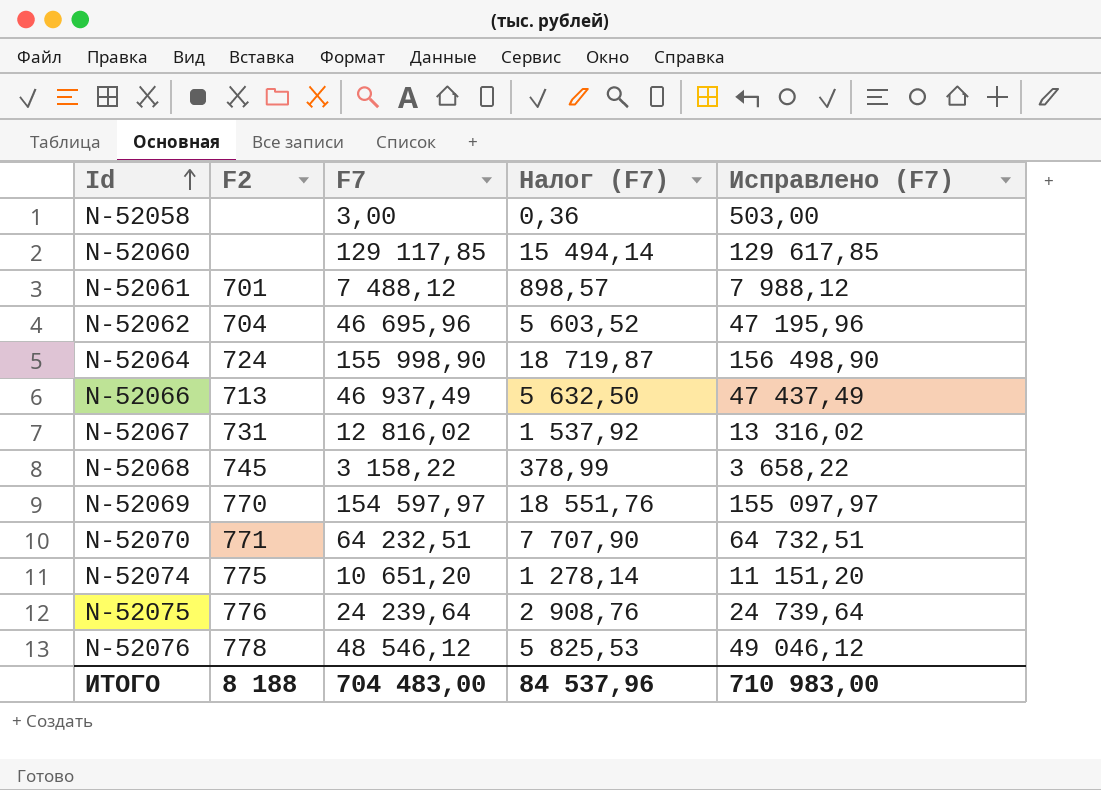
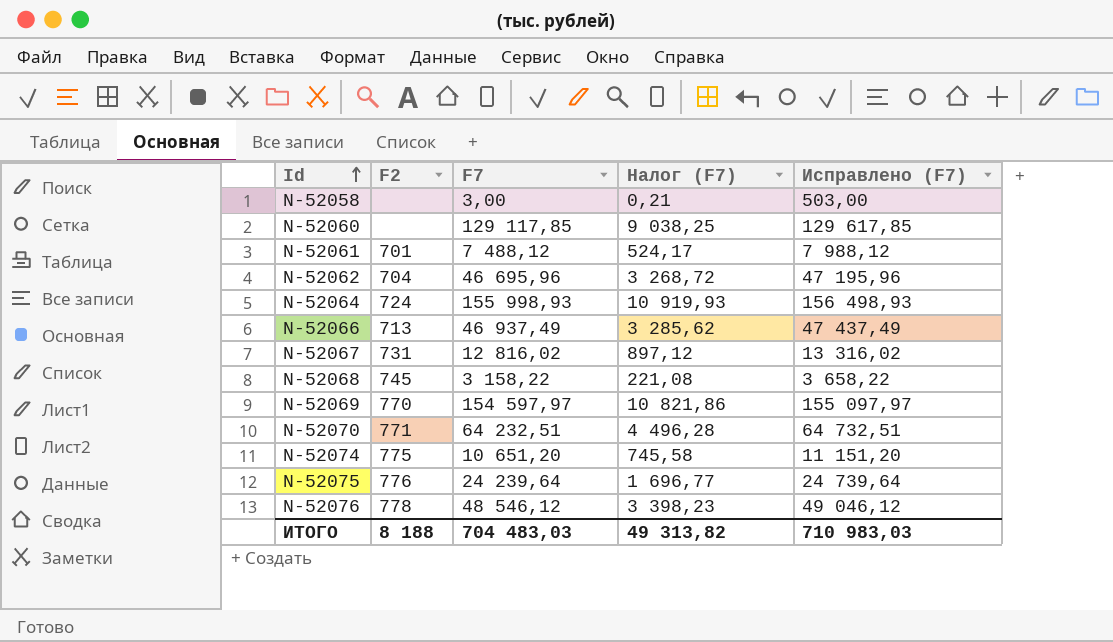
column Налог (F7) | formula: [F7] * 0,12 -> [F7] * 0,07
N-52064 | F7: 155 998,90 -> 155 998,93
N-52064 | Исправлено (F7): 156 498,90 -> 156 498,93
ИТОГО | F7: 704 483,00 -> 704 483,03
ИТОГО | Налог (F7): 84 537,96 -> 49 313,82
ИТОГО | Исправлено (F7): 710 983,00 -> 710 983,03

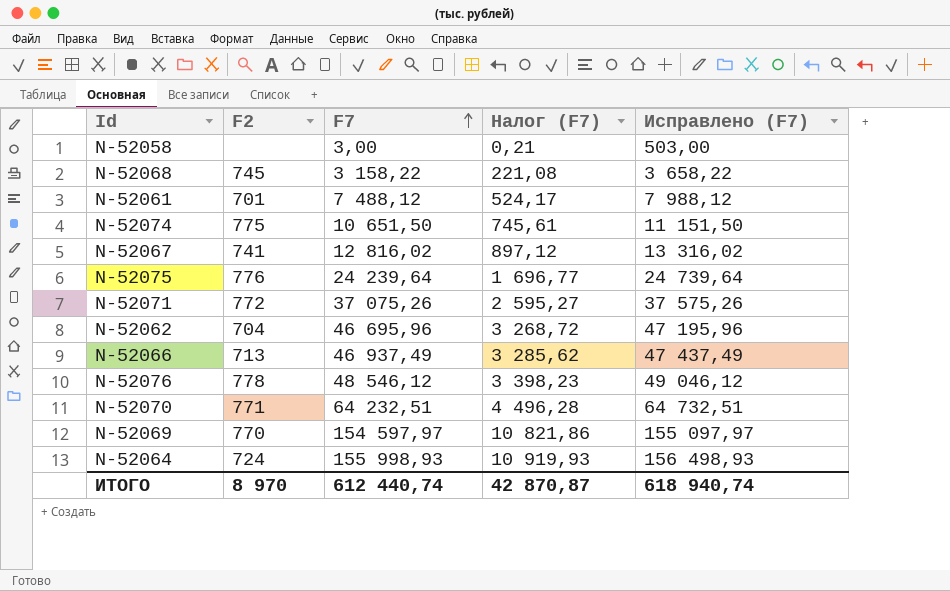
row order: Id ascending -> F7 ascending
row N-52060: none | 129 117,85 | 9 038,25 | 129 617,85 -> none
N-52074 | F7: 10 651,20 -> 10 651,50
N-52074 | Налог (F7): 745,58 -> 745,61
N-52074 | Исправлено (F7): 11 151,20 -> 11 151,50
N-52067 | F2: 731 -> 741
row N-52071: none -> 772 | 37 075,26 | 2 595,27 | 37 575,26
ИТОГО | F2: 8 188 -> 8 970
ИТОГО | F7: 704 483,03 -> 612 440,74
ИТОГО | Налог (F7): 49 313,82 -> 42 870,87
ИТОГО | Исправлено (F7): 710 983,03 -> 618 940,74

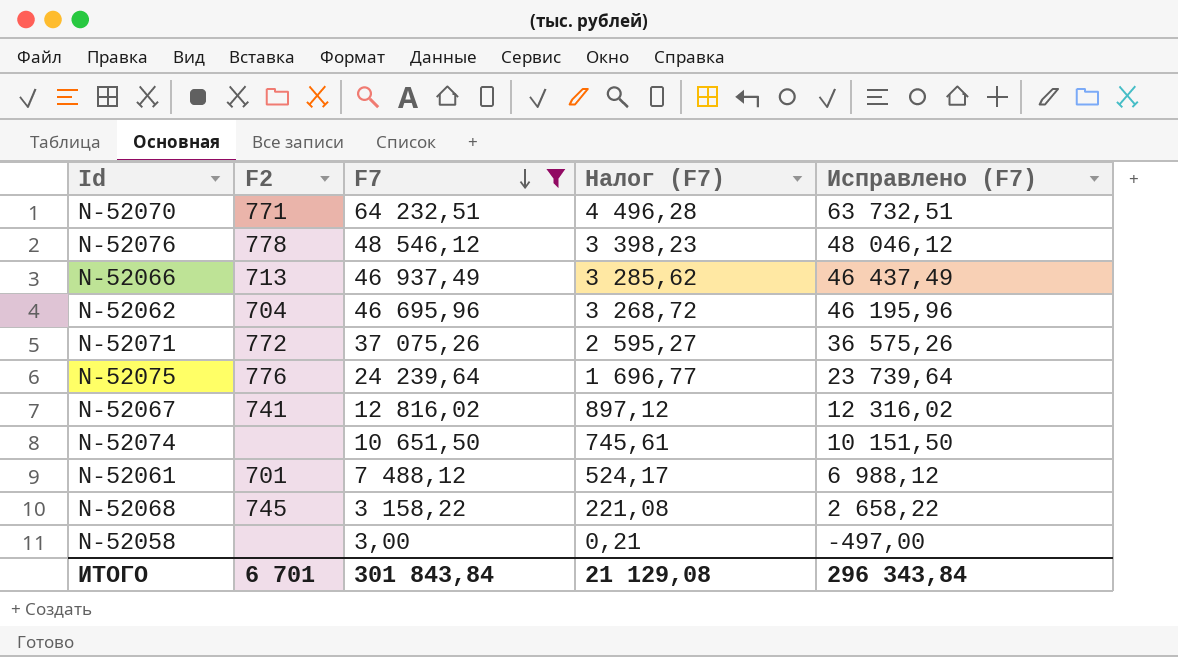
filter: none -> F7 <= 64 232,51
row order: F7 ascending -> F7 descending
column Исправлено (F7) | formula: [F7] + 500 -> [F7] - 500
N-52074 | F2: 775 -> none
ИТОГО | F2: 8 970 -> 6 701
ИТОГО | F7: 612 440,74 -> 301 843,84
ИТОГО | Налог (F7): 42 870,87 -> 21 129,08
ИТОГО | Исправлено (F7): 618 940,74 -> 296 343,84

